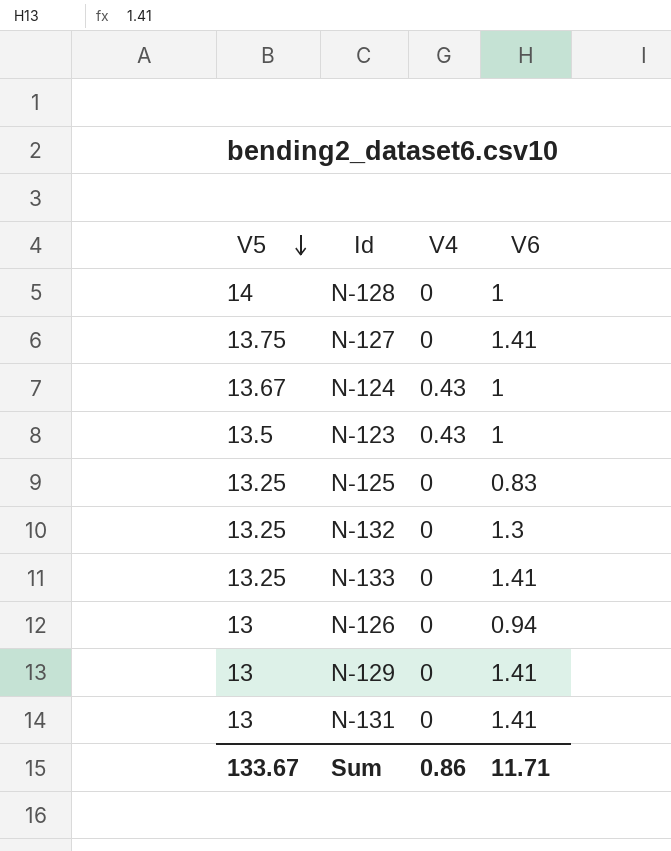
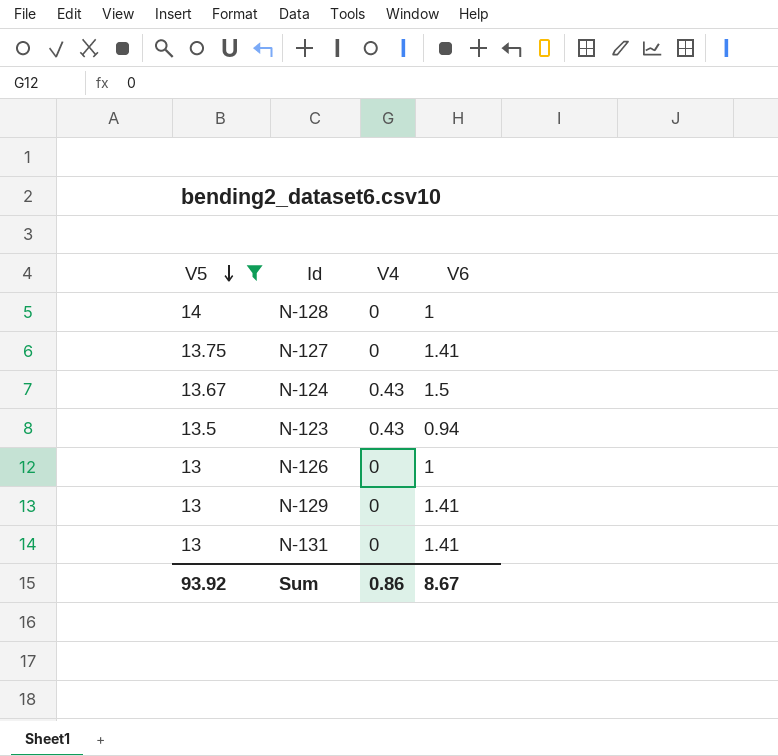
filter: none -> V5 != 13.25
N-124 | V6: 1 -> 1.5
N-123 | V6: 1 -> 0.94
N-126 | V6: 0.94 -> 1
Sum | V5: 133.67 -> 93.92
Sum | V6: 11.71 -> 8.67

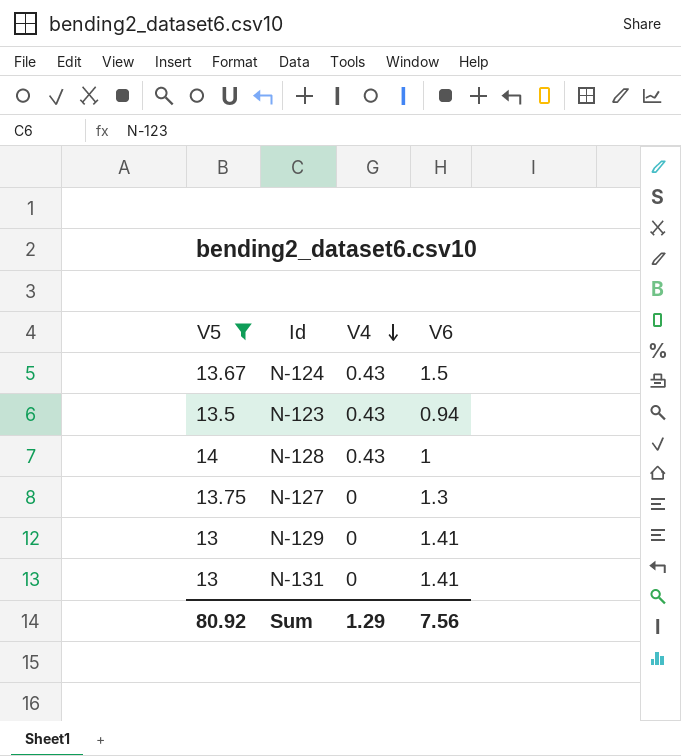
row order: V5 descending -> V4 descending
row N-126: 13 | 0 | 1 -> none
N-128 | V4: 0 -> 0.43
N-127 | V6: 1.41 -> 1.3
Sum | V5: 93.92 -> 80.92
Sum | V4: 0.86 -> 1.29
Sum | V6: 8.67 -> 7.56

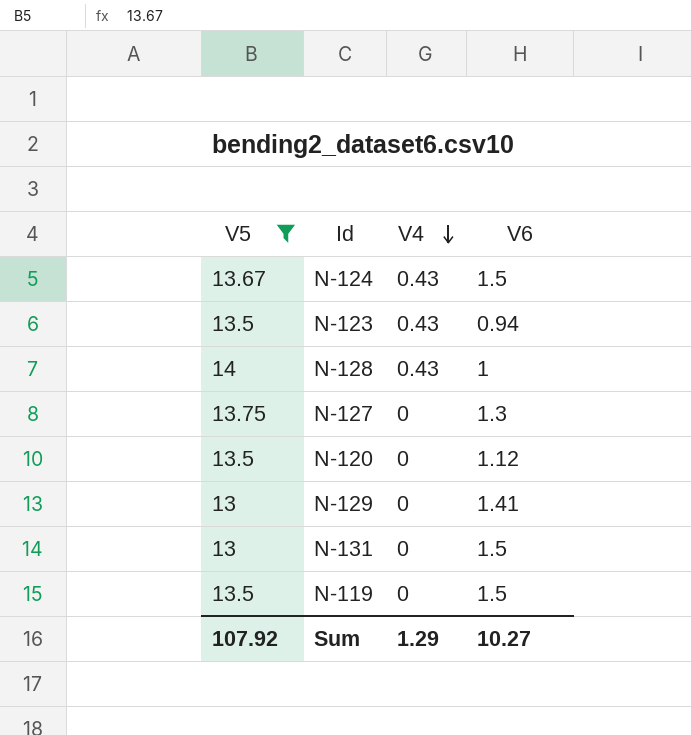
row N-120: none -> 13.5 | 0 | 1.12
N-131 | V6: 1.41 -> 1.5
row N-119: none -> 13.5 | 0 | 1.5
Sum | V5: 80.92 -> 107.92
Sum | V6: 7.56 -> 10.27

